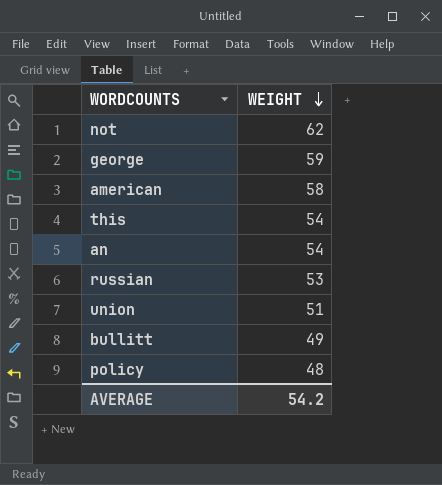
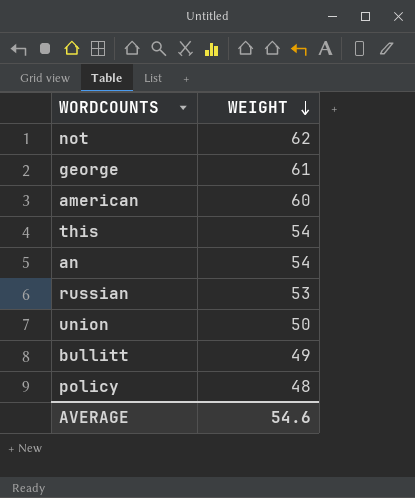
george | WEIGHT: 59 -> 61
american | WEIGHT: 58 -> 60
union | WEIGHT: 51 -> 50
AVERAGE | WEIGHT: 54.2 -> 54.6

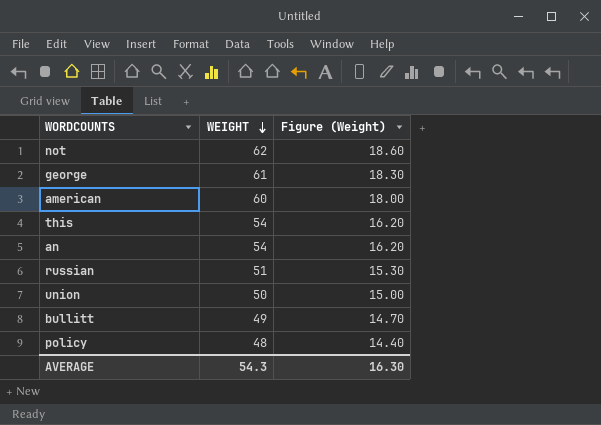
column Figure (Weight) | formula: none -> [WEIGHT] * 0.3
russian | WEIGHT: 53 -> 51
AVERAGE | WEIGHT: 54.6 -> 54.3

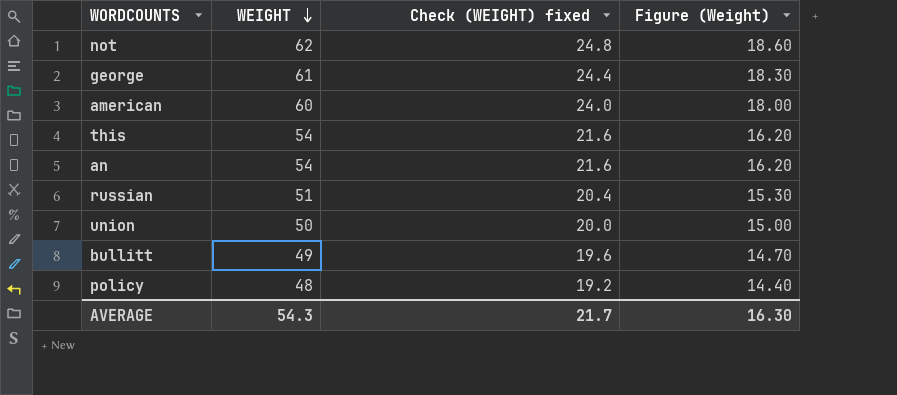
column Check (WEIGHT) fixed | formula: none -> [WEIGHT] * 0.4

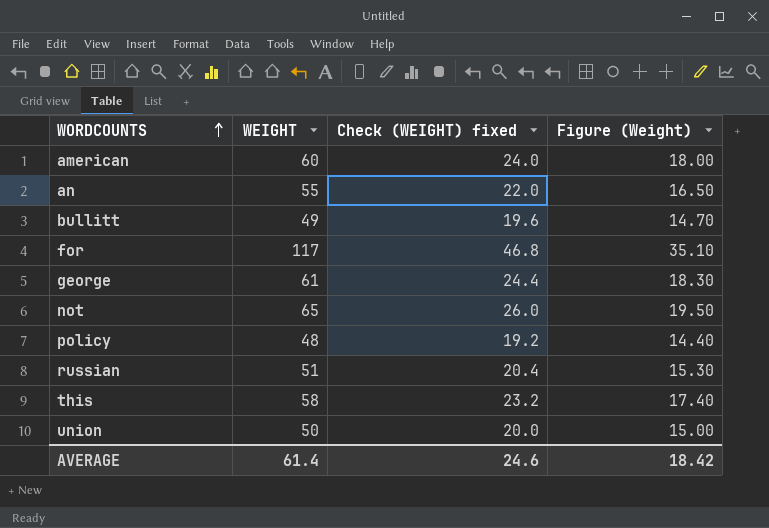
row order: WEIGHT descending -> WORDCOUNTS ascending
an | WEIGHT: 54 -> 55
an | Check (WEIGHT) fixed: 21.6 -> 22.0
an | Figure (Weight): 16.20 -> 16.50
row for: none -> 117 | 46.8 | 35.10
not | WEIGHT: 62 -> 65
not | Check (WEIGHT) fixed: 24.8 -> 26.0
not | Figure (Weight): 18.60 -> 19.50
this | WEIGHT: 54 -> 58
this | Check (WEIGHT) fixed: 21.6 -> 23.2
this | Figure (Weight): 16.20 -> 17.40
AVERAGE | WEIGHT: 54.3 -> 61.4
AVERAGE | Check (WEIGHT) fixed: 21.7 -> 24.6
AVERAGE | Figure (Weight): 16.30 -> 18.42

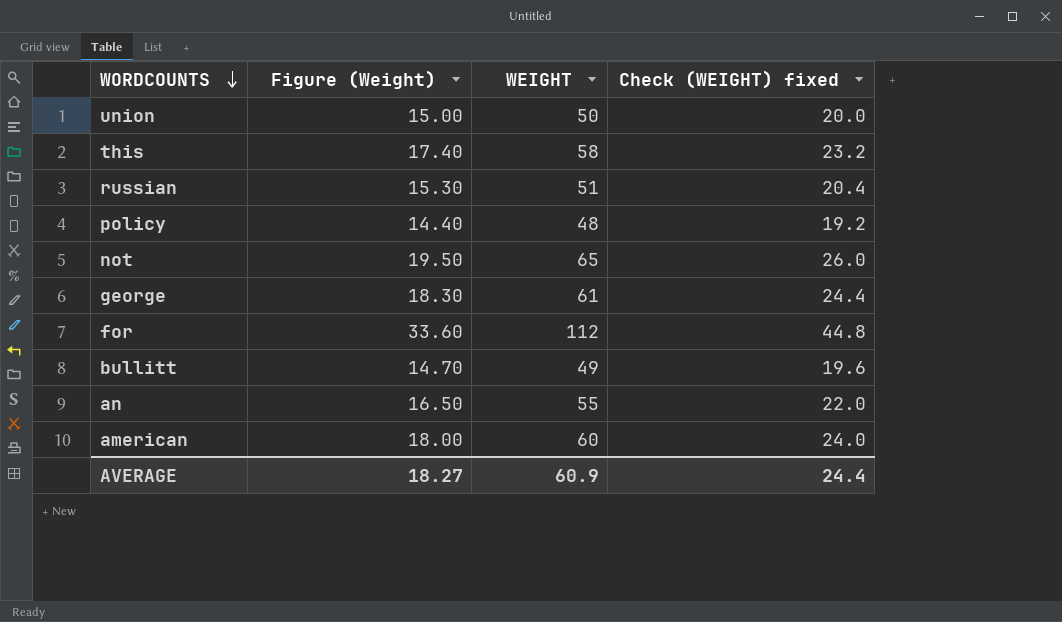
row order: WORDCOUNTS ascending -> WORDCOUNTS descending
column Figure (Weight) | position: 4 -> 2
for | Figure (Weight): 35.10 -> 33.60
for | WEIGHT: 117 -> 112
for | Check (WEIGHT) fixed: 46.8 -> 44.8
AVERAGE | Figure (Weight): 18.42 -> 18.27
AVERAGE | WEIGHT: 61.4 -> 60.9
AVERAGE | Check (WEIGHT) fixed: 24.6 -> 24.4

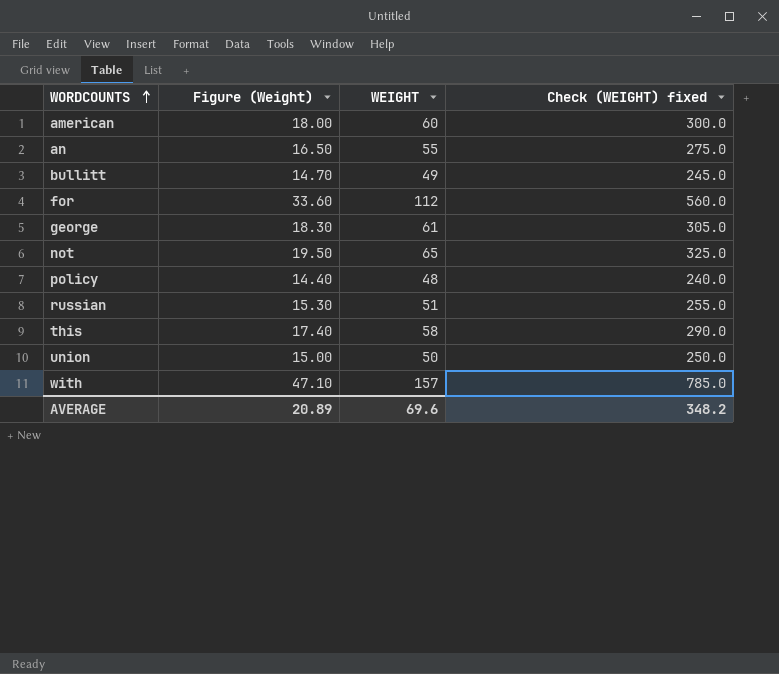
row order: WORDCOUNTS descending -> WORDCOUNTS ascending
column Check (WEIGHT) fixed | formula: [WEIGHT] * 0.4 -> [WEIGHT] * 5
row with: none -> 47.10 | 157 | 785.0
AVERAGE | Figure (Weight): 18.27 -> 20.89
AVERAGE | WEIGHT: 60.9 -> 69.6
AVERAGE | Check (WEIGHT) fixed: 24.4 -> 348.2

